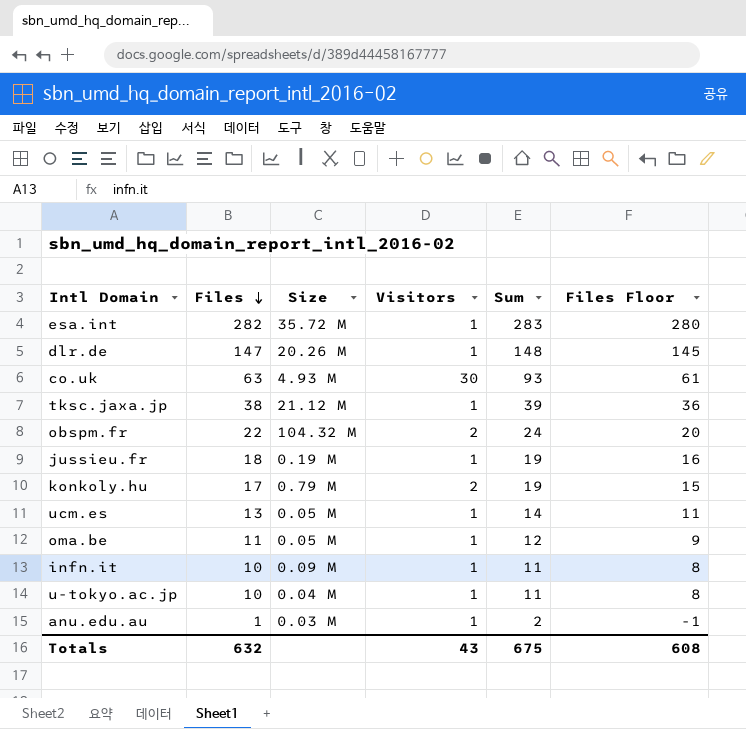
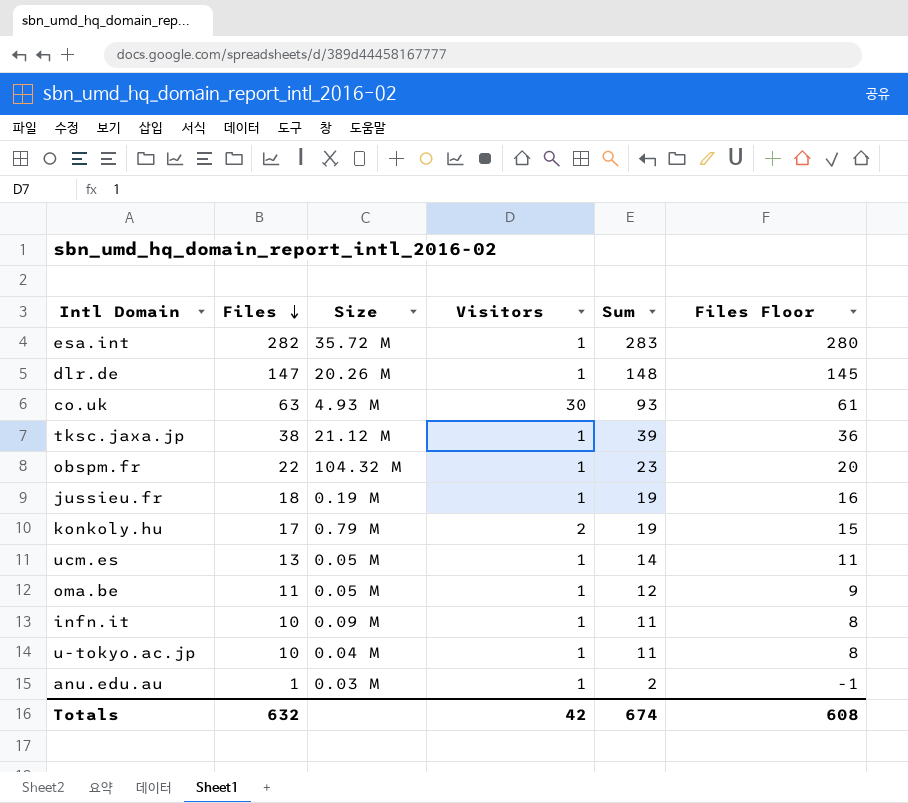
obspm.fr | Visitors: 2 -> 1
obspm.fr | Sum: 24 -> 23
Totals | Visitors: 43 -> 42
Totals | Sum: 675 -> 674

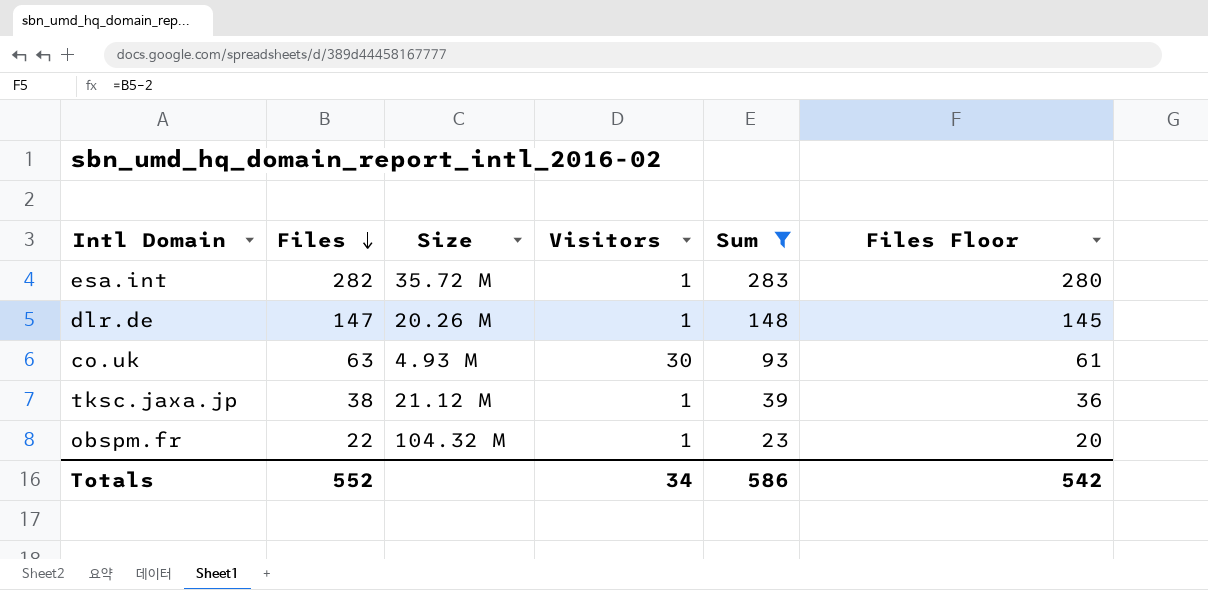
filter: none -> Sum >= 23
Totals | Files: 632 -> 552
Totals | Visitors: 42 -> 34
Totals | Sum: 674 -> 586
Totals | Files Floor: 608 -> 542

